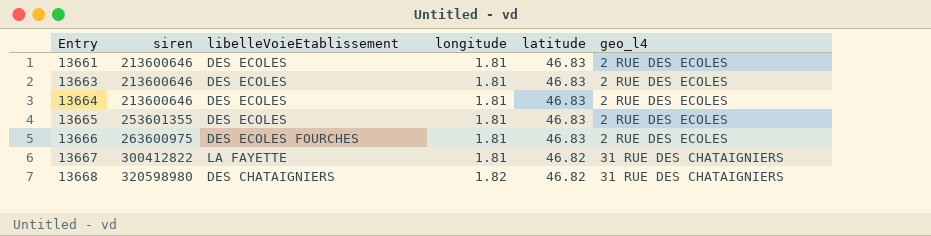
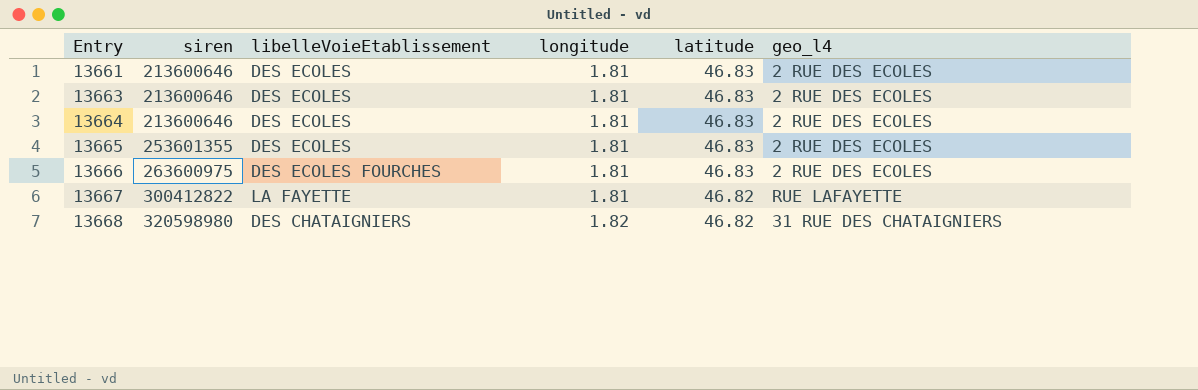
13667 | geo_l4: 31 RUE DES CHATAIGNIERS -> RUE LAFAYETTE

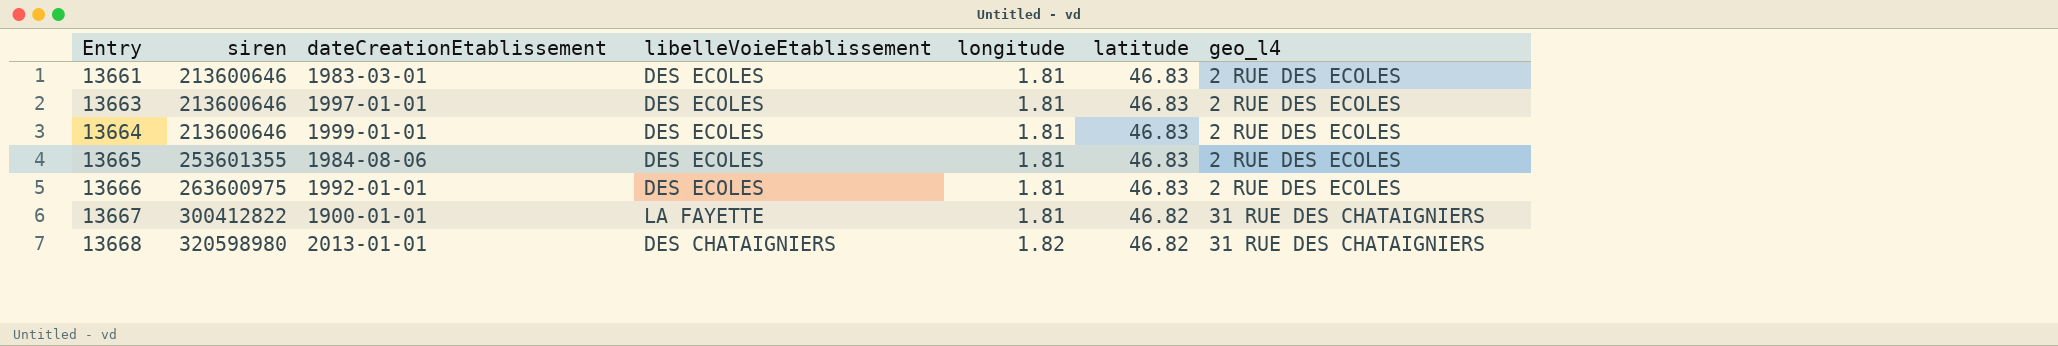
column dateCreationEtablissement | position: none -> 3
13666 | libelleVoieEtablissement: DES ECOLES FOURCHES -> DES ECOLES
13667 | geo_l4: RUE LAFAYETTE -> 31 RUE DES CHATAIGNIERS

